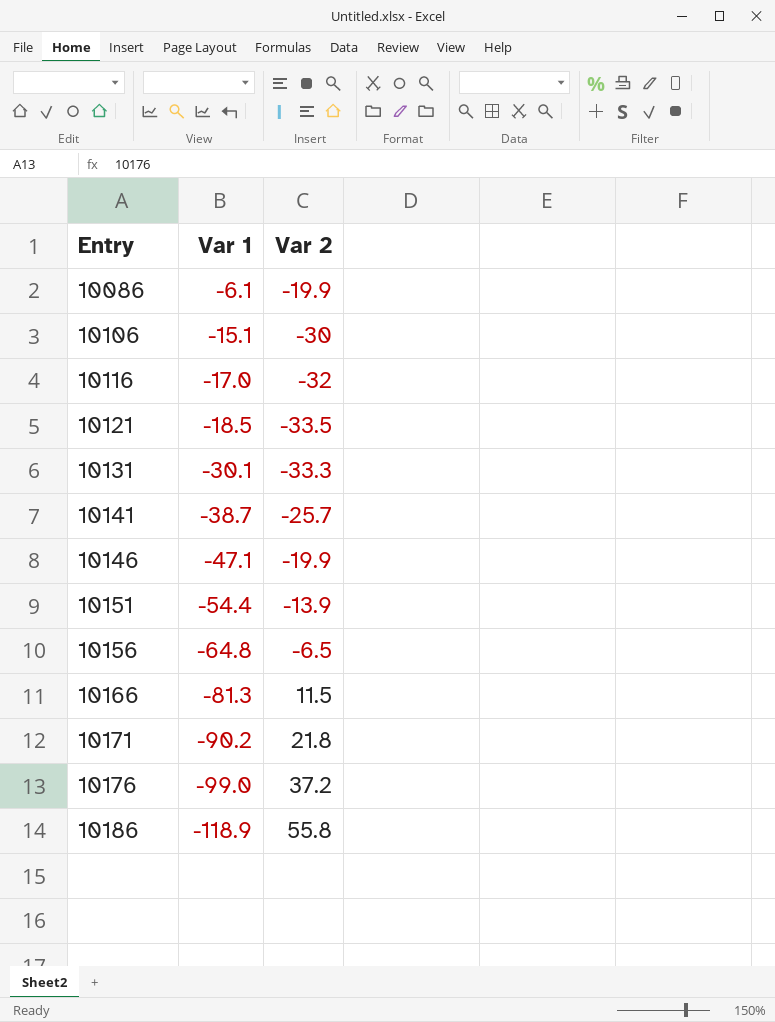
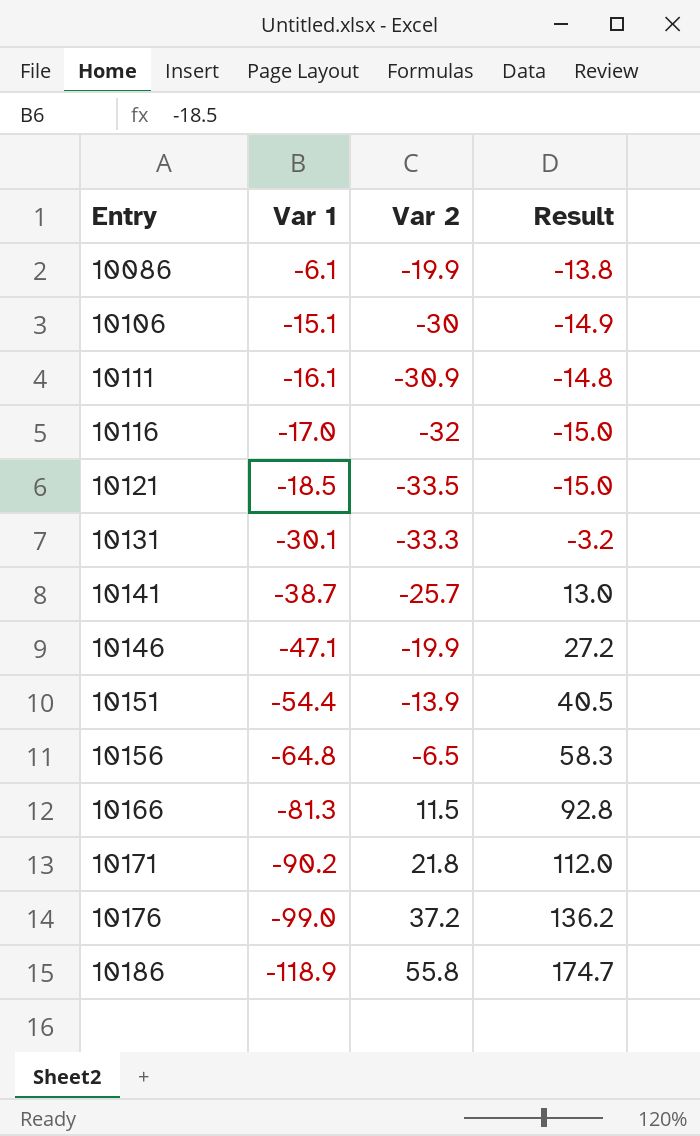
column Result | formula: none -> [Var 2] - [Var 1]
row 10111: none -> -16.1 | -30.9 | -14.8

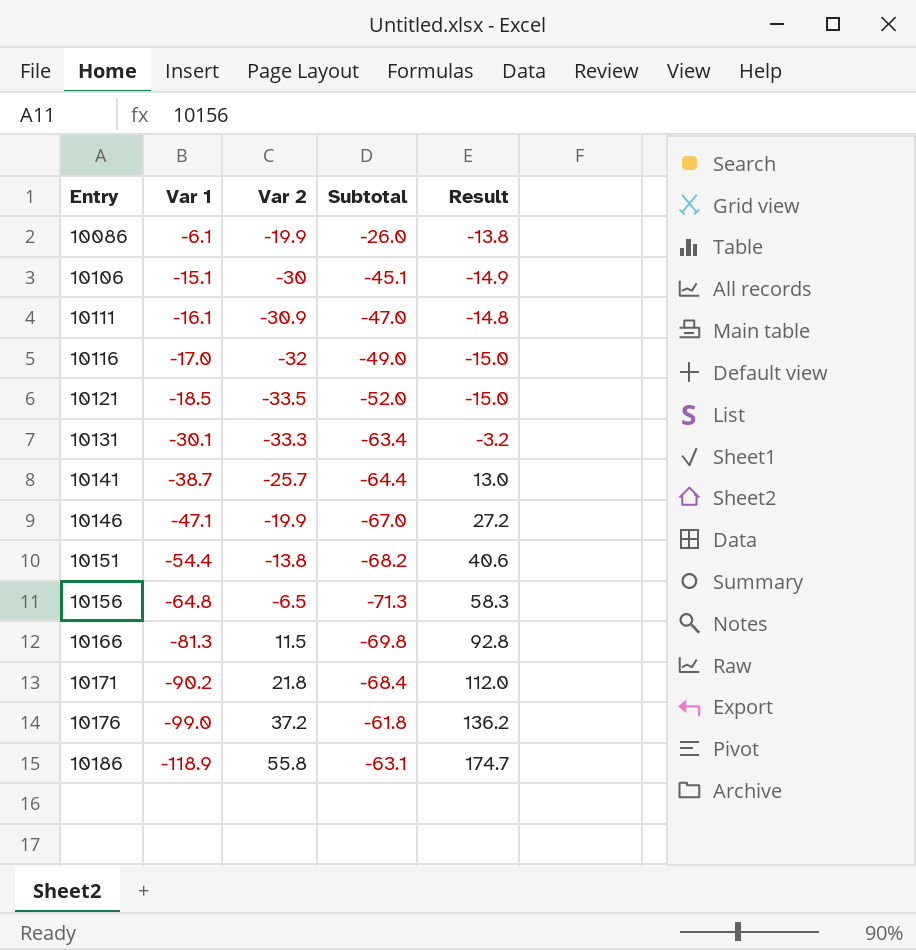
column Subtotal | formula: none -> [Var 1] + [Var 2]
10151 | Var 2: -13.9 -> -13.8
10151 | Result: 40.5 -> 40.6

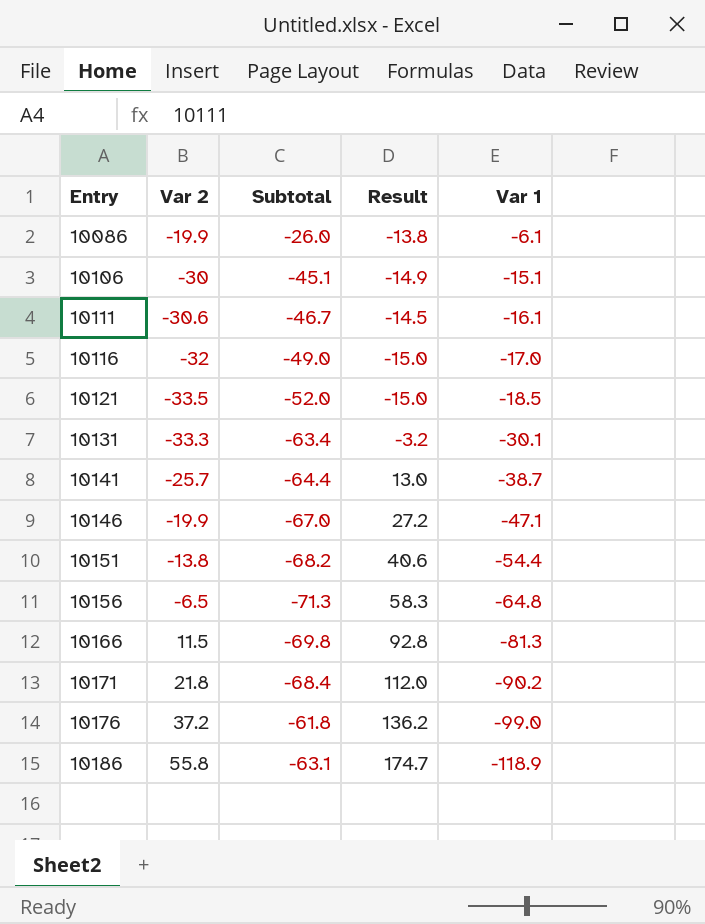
column Var 1 | position: 2 -> 5
10111 | Var 2: -30.9 -> -30.6
10111 | Subtotal: -47.0 -> -46.7
10111 | Result: -14.8 -> -14.5

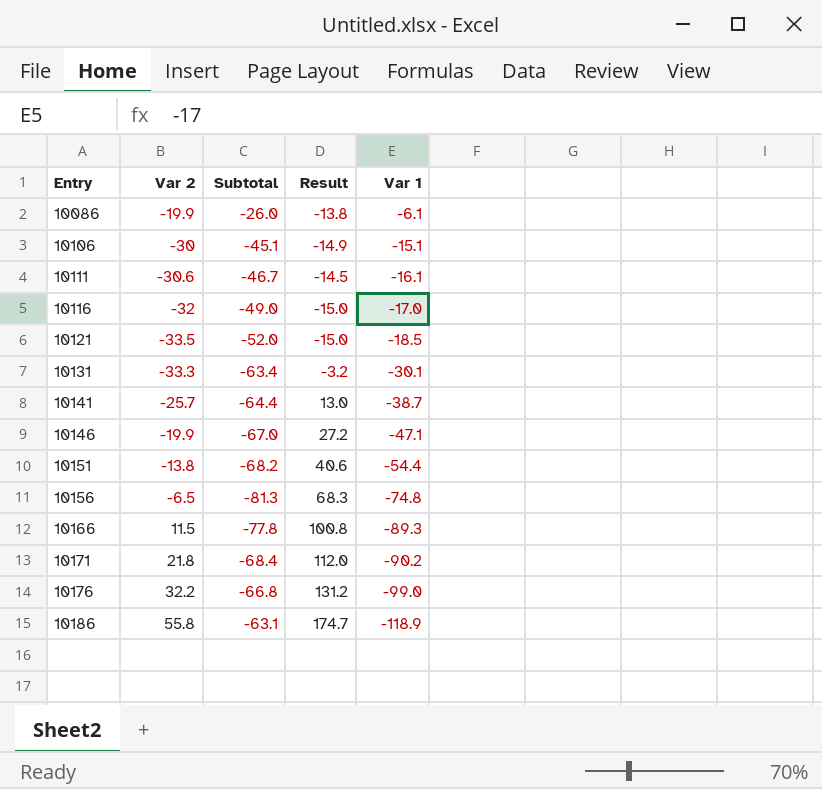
10156 | Subtotal: -71.3 -> -81.3
10156 | Result: 58.3 -> 68.3
10156 | Var 1: -64.8 -> -74.8
10166 | Subtotal: -69.8 -> -77.8
10166 | Result: 92.8 -> 100.8
10166 | Var 1: -81.3 -> -89.3
10176 | Var 2: 37.2 -> 32.2
10176 | Subtotal: -61.8 -> -66.8
10176 | Result: 136.2 -> 131.2

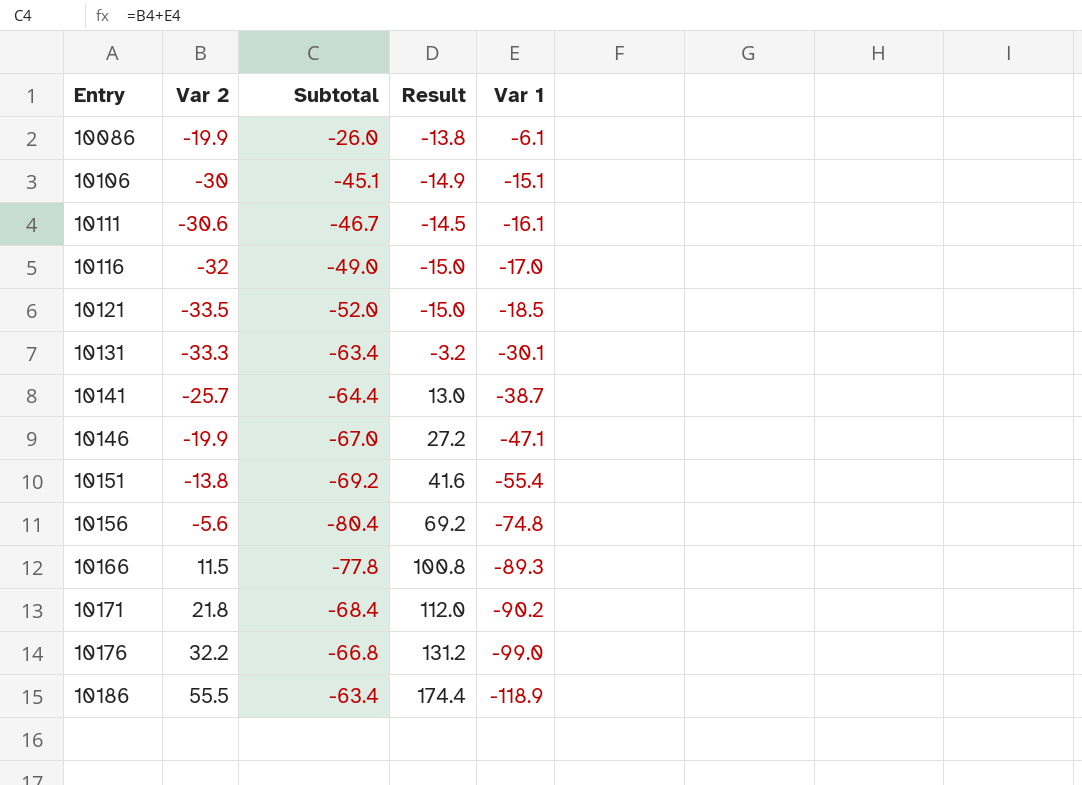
10151 | Subtotal: -68.2 -> -69.2
10151 | Result: 40.6 -> 41.6
10151 | Var 1: -54.4 -> -55.4
10156 | Var 2: -6.5 -> -5.6
10156 | Subtotal: -81.3 -> -80.4
10156 | Result: 68.3 -> 69.2
10186 | Var 2: 55.8 -> 55.5
10186 | Subtotal: -63.1 -> -63.4
10186 | Result: 174.7 -> 174.4

